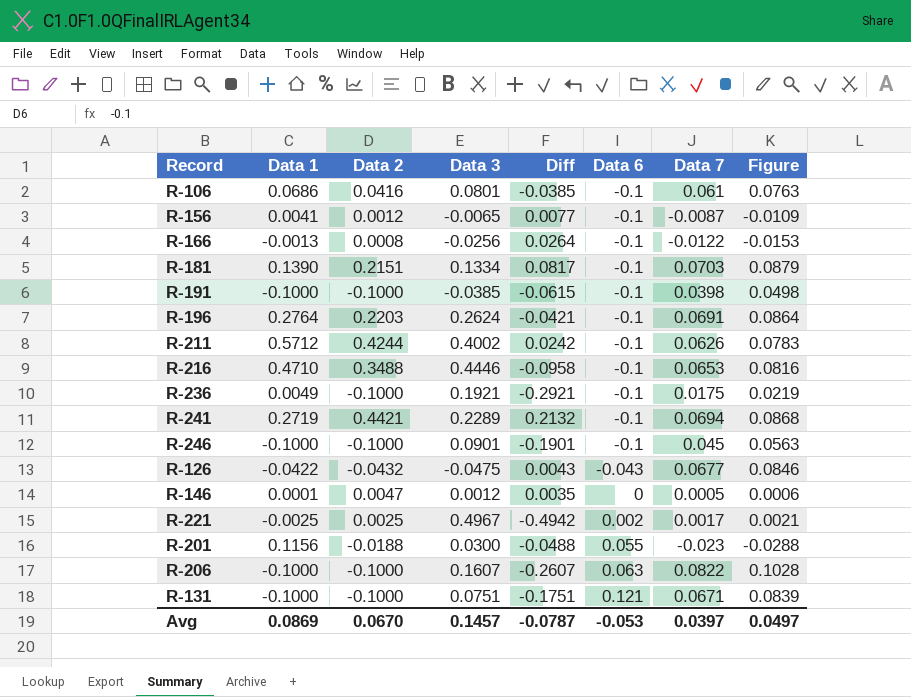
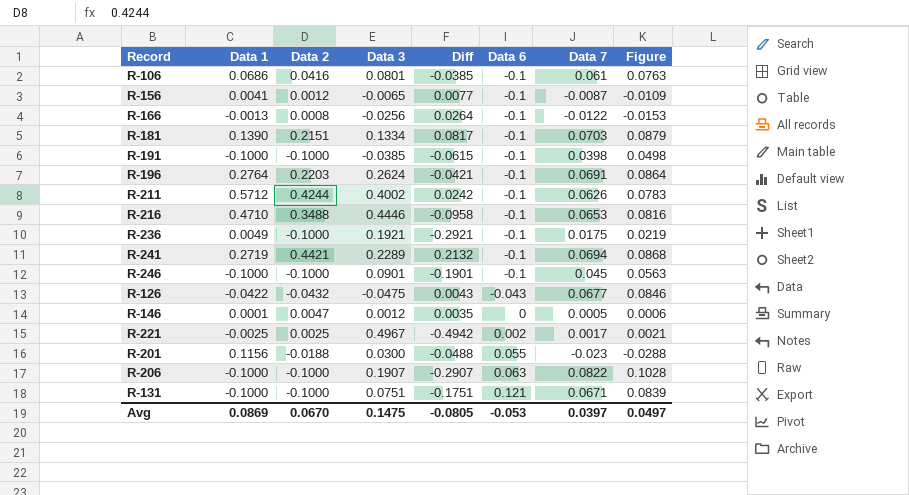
R-206 | Data 3: 0.1607 -> 0.1907
R-206 | Diff: -0.2607 -> -0.2907
Avg | Data 3: 0.1457 -> 0.1475
Avg | Diff: -0.0787 -> -0.0805

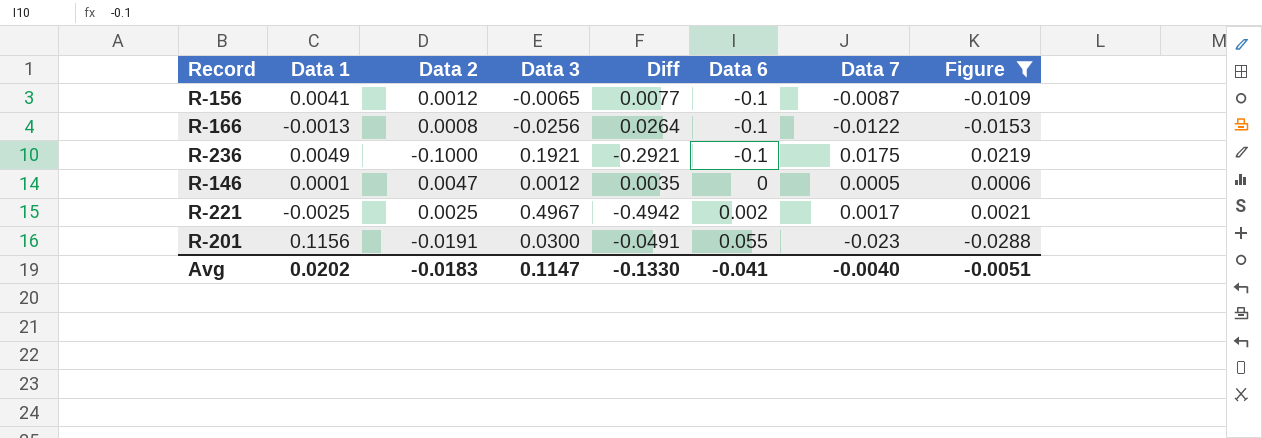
filter: none -> Figure <= 0.0219
R-201 | Data 2: -0.0188 -> -0.0191
R-201 | Diff: -0.0488 -> -0.0491
Avg | Data 1: 0.0869 -> 0.0202
Avg | Data 2: 0.0670 -> -0.0183
Avg | Data 3: 0.1475 -> 0.1147
Avg | Diff: -0.0805 -> -0.1330
Avg | Data 6: -0.053 -> -0.041
Avg | Data 7: 0.0397 -> -0.0040
Avg | Figure: 0.0497 -> -0.0051

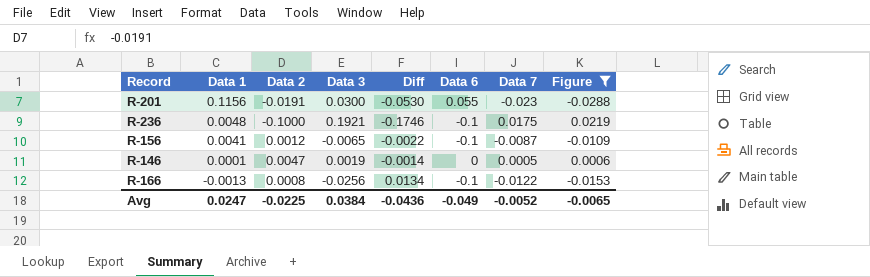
row order: Data 6 ascending -> Data 1 descending
column Diff | formula: [Data 2] - [Data 3] -> [Data 7] - [Data 3]
row R-221: -0.0025 | 0.0025 | 0.4967 | -0.4942 | 0.002 | 0.0017 | 0.0021 -> none
R-236 | Data 1: 0.0049 -> 0.0048
R-146 | Data 3: 0.0012 -> 0.0019
Avg | Data 1: 0.0202 -> 0.0247
Avg | Data 2: -0.0183 -> -0.0225
Avg | Data 3: 0.1147 -> 0.0384
Avg | Diff: -0.1330 -> -0.0436
Avg | Data 6: -0.041 -> -0.049
Avg | Data 7: -0.0040 -> -0.0052
Avg | Figure: -0.0051 -> -0.0065

